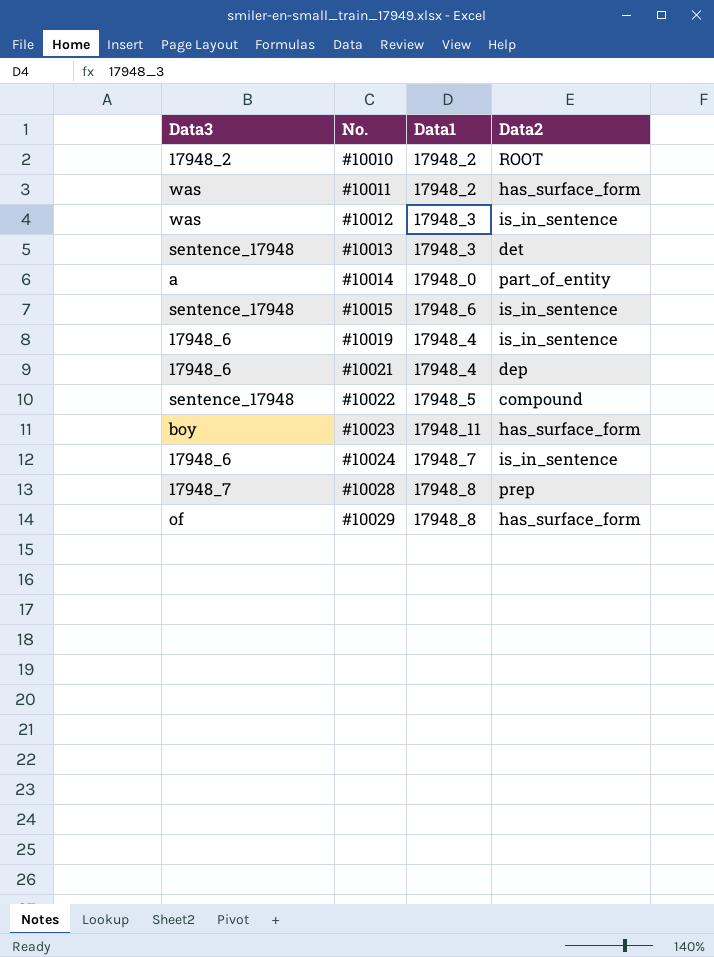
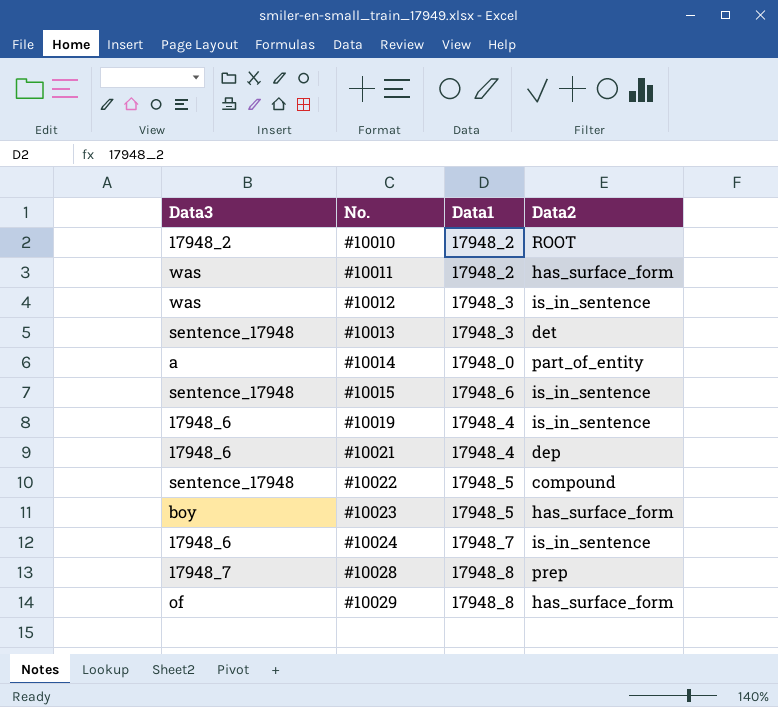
#10023 | Data1: 17948_11 -> 17948_5

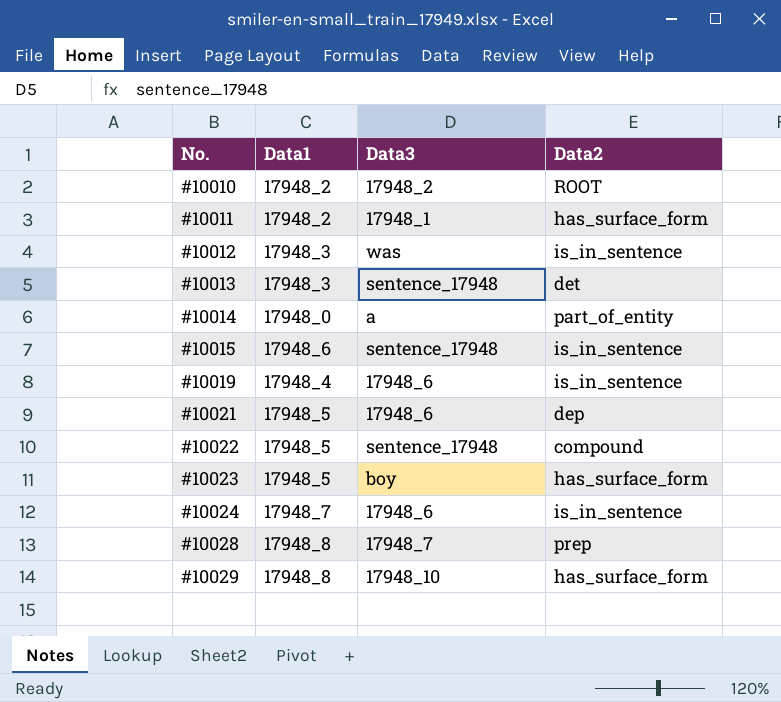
column Data3 | position: 1 -> 3
#10011 | Data3: was -> 17948_1
#10021 | Data1: 17948_4 -> 17948_5
#10029 | Data3: of -> 17948_10

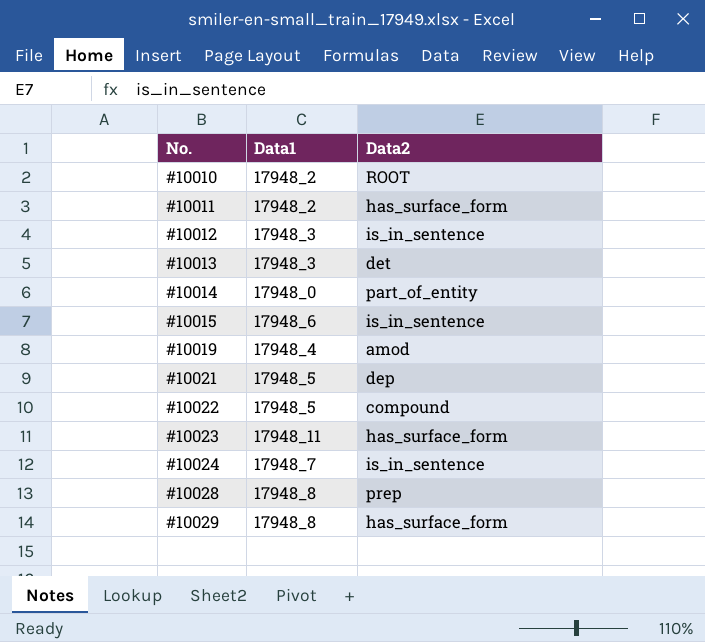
column Data3 | position: 3 -> none
#10019 | Data2: is_in_sentence -> amod
#10023 | Data1: 17948_5 -> 17948_11

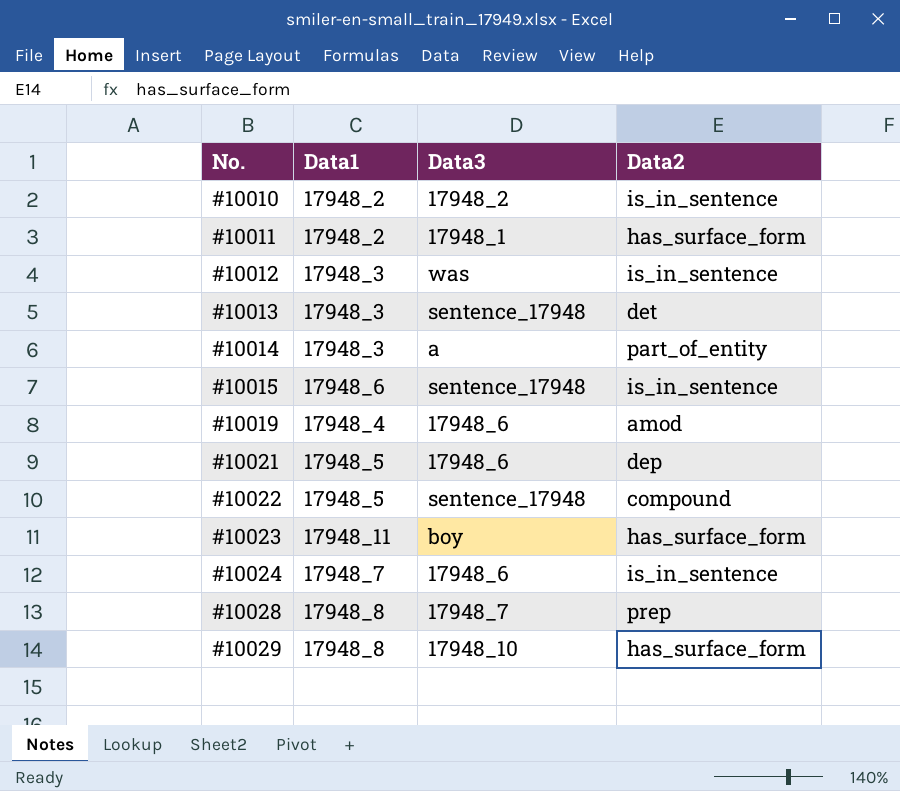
column Data3 | position: none -> 3
#10010 | Data2: ROOT -> is_in_sentence
#10014 | Data1: 17948_0 -> 17948_3

